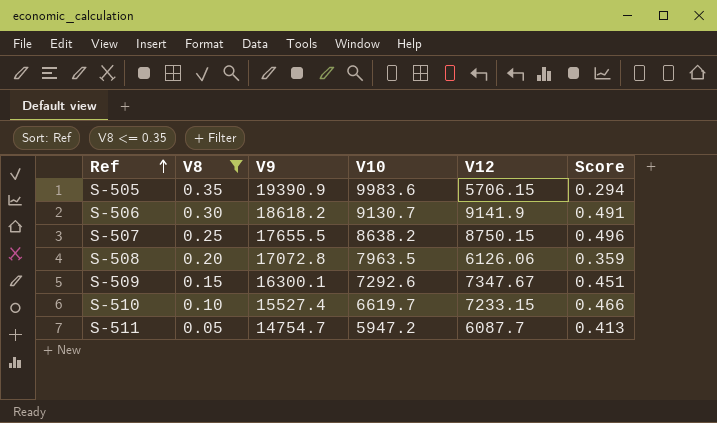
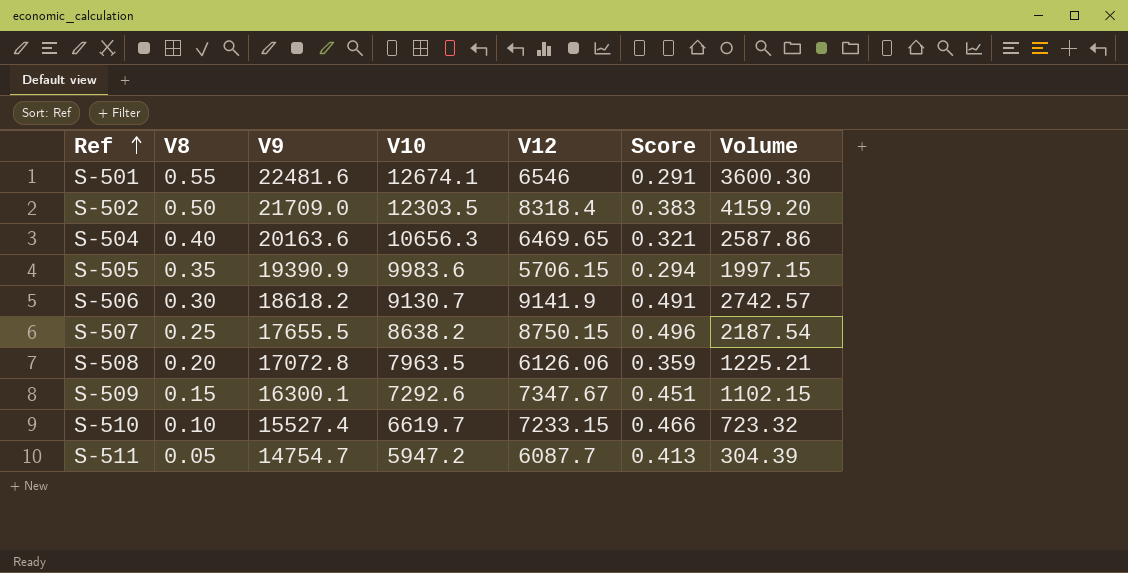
filter: V8 <= 0.35 -> none
column Volume | formula: none -> [V8] * [V12]

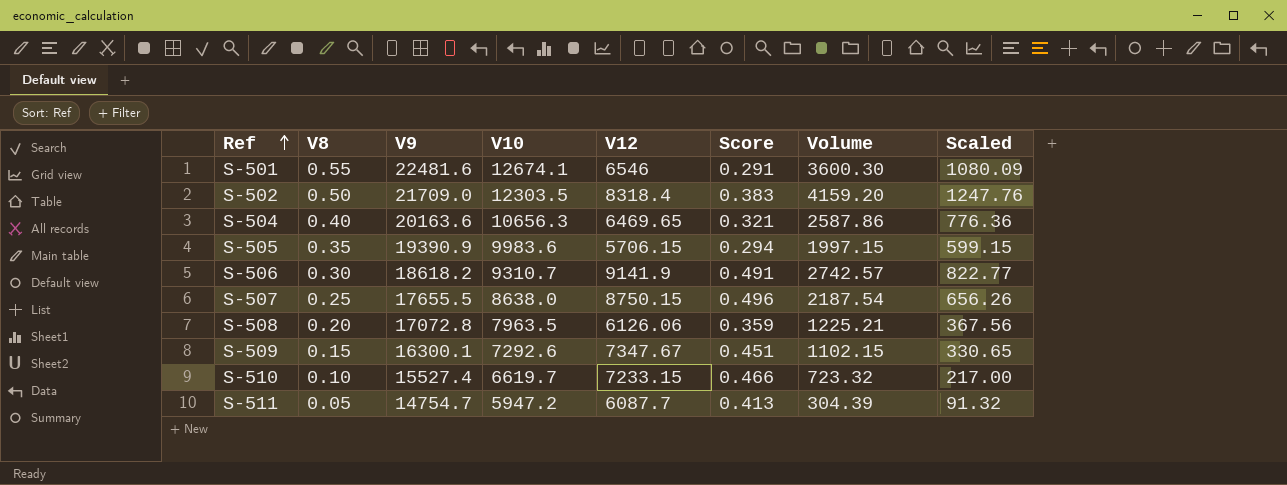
column Scaled | formula: none -> [Volume] * 0.3
S-506 | V10: 9130.7 -> 9310.7
S-507 | V10: 8638.2 -> 8638.0

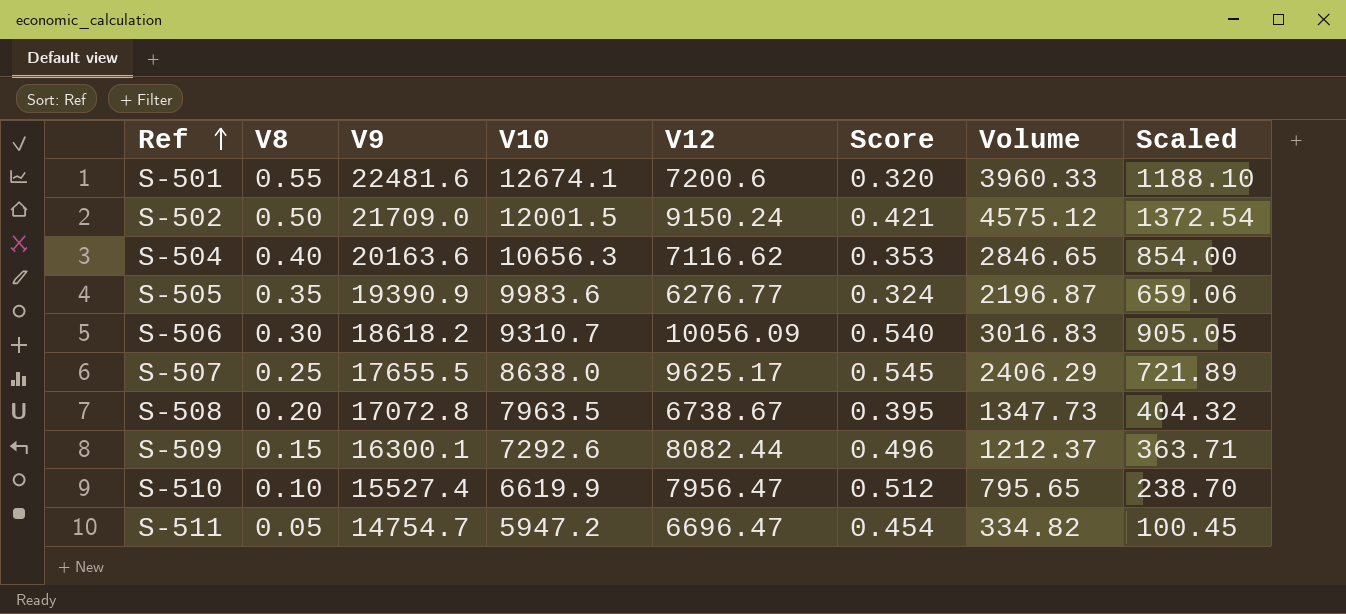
S-501 | V12: 6546 -> 7200.6
S-501 | Score: 0.291 -> 0.320
S-501 | Volume: 3600.30 -> 3960.33
S-501 | Scaled: 1080.09 -> 1188.10
S-502 | V10: 12303.5 -> 12001.5
S-502 | V12: 8318.4 -> 9150.24
S-502 | Score: 0.383 -> 0.421
S-502 | Volume: 4159.20 -> 4575.12
S-502 | Scaled: 1247.76 -> 1372.54
S-504 | V12: 6469.65 -> 7116.62
S-504 | Score: 0.321 -> 0.353
S-504 | Volume: 2587.86 -> 2846.65
S-504 | Scaled: 776.36 -> 854.00
S-505 | V12: 5706.15 -> 6276.77
S-505 | Score: 0.294 -> 0.324
S-505 | Volume: 1997.15 -> 2196.87
S-505 | Scaled: 599.15 -> 659.06
S-506 | V12: 9141.9 -> 10056.09
S-506 | Score: 0.491 -> 0.540
S-506 | Volume: 2742.57 -> 3016.83
S-506 | Scaled: 822.77 -> 905.05
S-507 | V12: 8750.15 -> 9625.17
S-507 | Score: 0.496 -> 0.545
S-507 | Volume: 2187.54 -> 2406.29
S-507 | Scaled: 656.26 -> 721.89
S-508 | V12: 6126.06 -> 6738.67
S-508 | Score: 0.359 -> 0.395
S-508 | Volume: 1225.21 -> 1347.73
S-508 | Scaled: 367.56 -> 404.32
S-509 | V12: 7347.67 -> 8082.44
S-509 | Score: 0.451 -> 0.496
S-509 | Volume: 1102.15 -> 1212.37
S-509 | Scaled: 330.65 -> 363.71
S-510 | V10: 6619.7 -> 6619.9
S-510 | V12: 7233.15 -> 7956.47
S-510 | Score: 0.466 -> 0.512
S-510 | Volume: 723.32 -> 795.65
S-510 | Scaled: 217.00 -> 238.70
S-511 | V12: 6087.7 -> 6696.47
S-511 | Score: 0.413 -> 0.454
S-511 | Volume: 304.39 -> 334.82
S-511 | Scaled: 91.32 -> 100.45

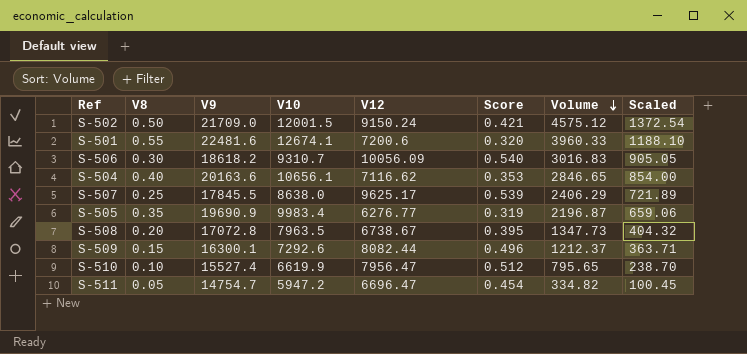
row order: Ref ascending -> Volume descending
S-504 | V10: 10656.3 -> 10656.1
S-507 | V9: 17655.5 -> 17845.5
S-507 | Score: 0.545 -> 0.539
S-505 | V9: 19390.9 -> 19690.9
S-505 | V10: 9983.6 -> 9983.4
S-505 | Score: 0.324 -> 0.319

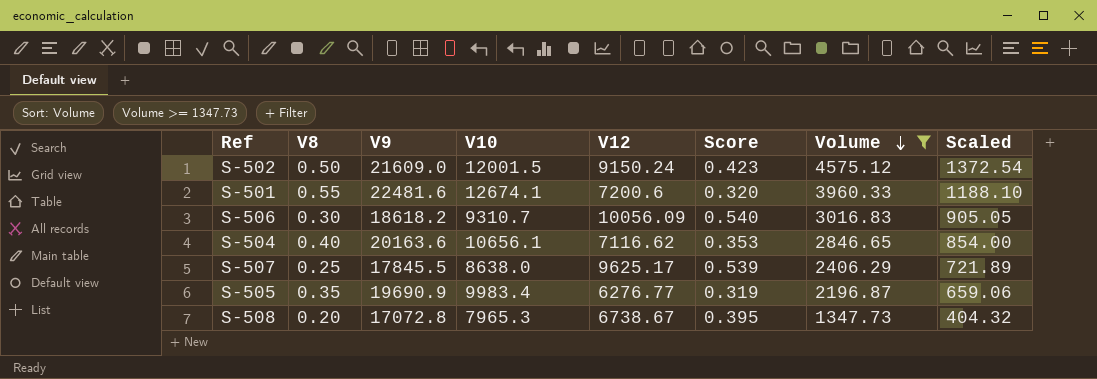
filter: none -> Volume >= 1347.73
S-502 | V9: 21709.0 -> 21609.0
S-502 | Score: 0.421 -> 0.423
S-508 | V10: 7963.5 -> 7965.3

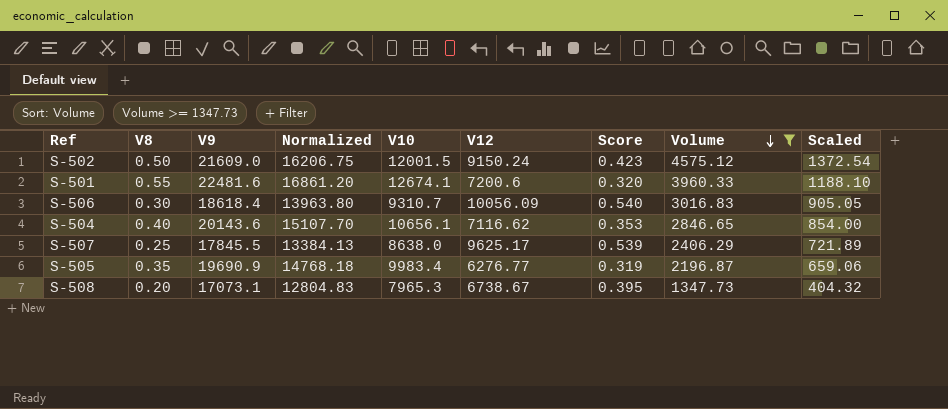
column Normalized | formula: none -> [V9] * 0.75
S-506 | V9: 18618.2 -> 18618.4
S-504 | V9: 20163.6 -> 20143.6
S-508 | V9: 17072.8 -> 17073.1

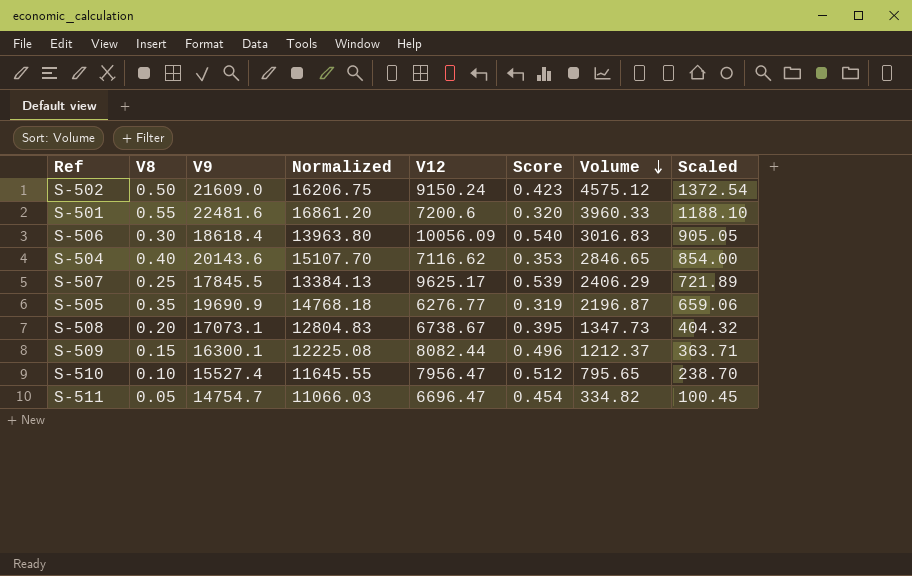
filter: Volume >= 1347.73 -> none
column V10 | position: 5 -> none

